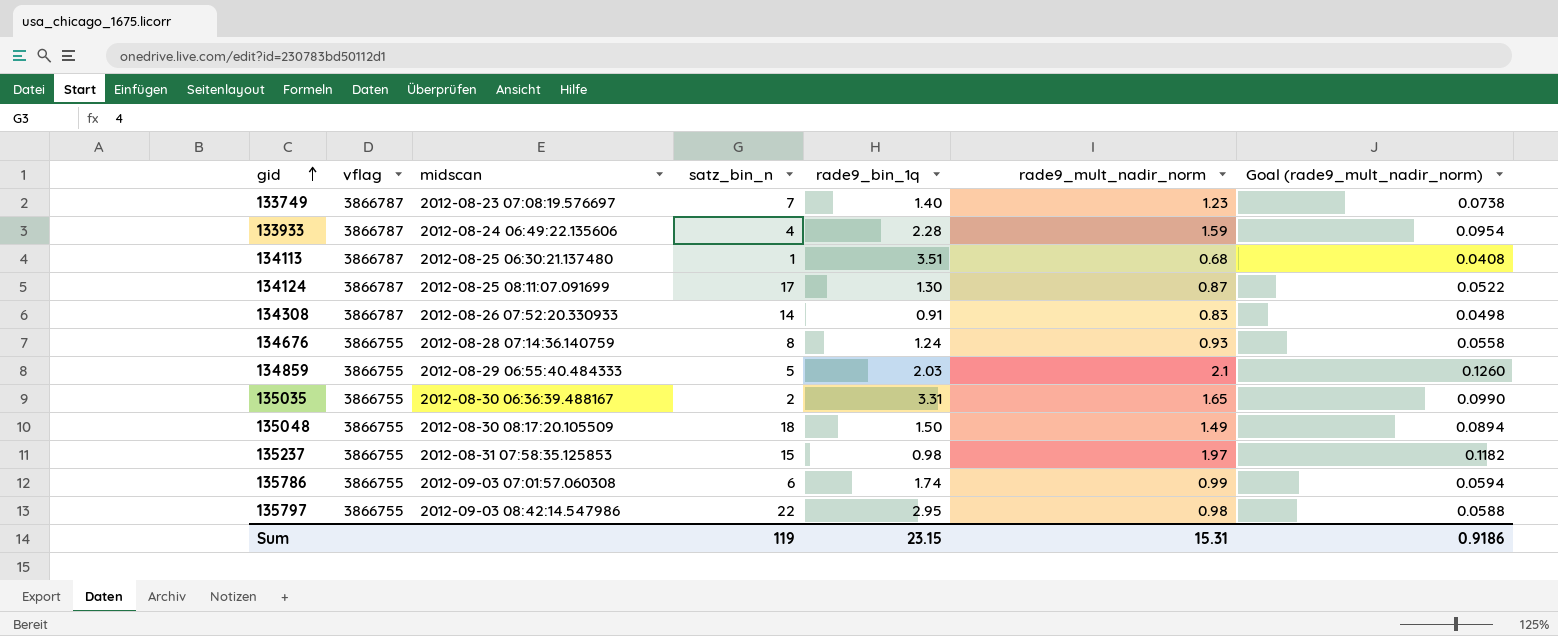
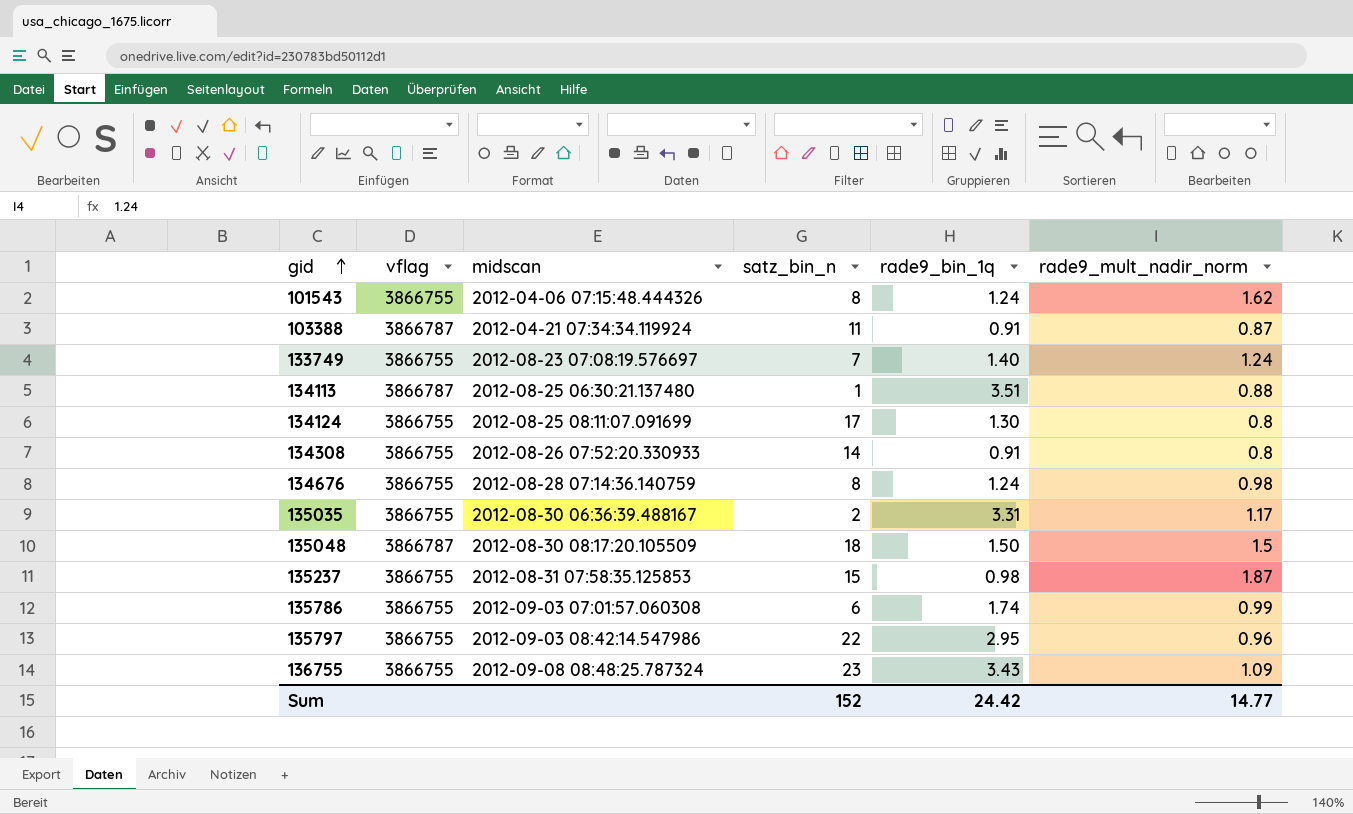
column Goal (rade9_mult_nadir_norm) | formula: [rade9_mult_nadir_norm] * 0.06 -> none
row 133933: 3866787 | 2012-08-24 06:49:22.135606 | 4 | 2.28 | 1.59 | 0.0954 -> none
row 134859: 3866755 | 2012-08-29 06:55:40.484333 | 5 | 2.03 | 2.1 | 0.1260 -> none
row 101543: none -> 3866755 | 2012-04-06 07:15:48.444326 | 8 | 1.24 | 1.62
row 103388: none -> 3866787 | 2012-04-21 07:34:34.119924 | 11 | 0.91 | 0.87
133749 | vflag: 3866787 -> 3866755
133749 | rade9_mult_nadir_norm: 1.23 -> 1.24
134113 | rade9_mult_nadir_norm: 0.68 -> 0.88
134124 | vflag: 3866787 -> 3866755
134124 | rade9_mult_nadir_norm: 0.87 -> 0.8
134308 | vflag: 3866787 -> 3866755
134308 | rade9_mult_nadir_norm: 0.83 -> 0.8
134676 | rade9_mult_nadir_norm: 0.93 -> 0.98
135035 | rade9_mult_nadir_norm: 1.65 -> 1.17
135048 | vflag: 3866755 -> 3866787
135048 | rade9_mult_nadir_norm: 1.49 -> 1.5
135237 | rade9_mult_nadir_norm: 1.97 -> 1.87
135797 | rade9_mult_nadir_norm: 0.98 -> 0.96
row 136755: none -> 3866755 | 2012-09-08 08:48:25.787324 | 23 | 3.43 | 1.09
Sum | satz_bin_n: 119 -> 152
Sum | rade9_bin_1q: 23.15 -> 24.42
Sum | rade9_mult_nadir_norm: 15.31 -> 14.77

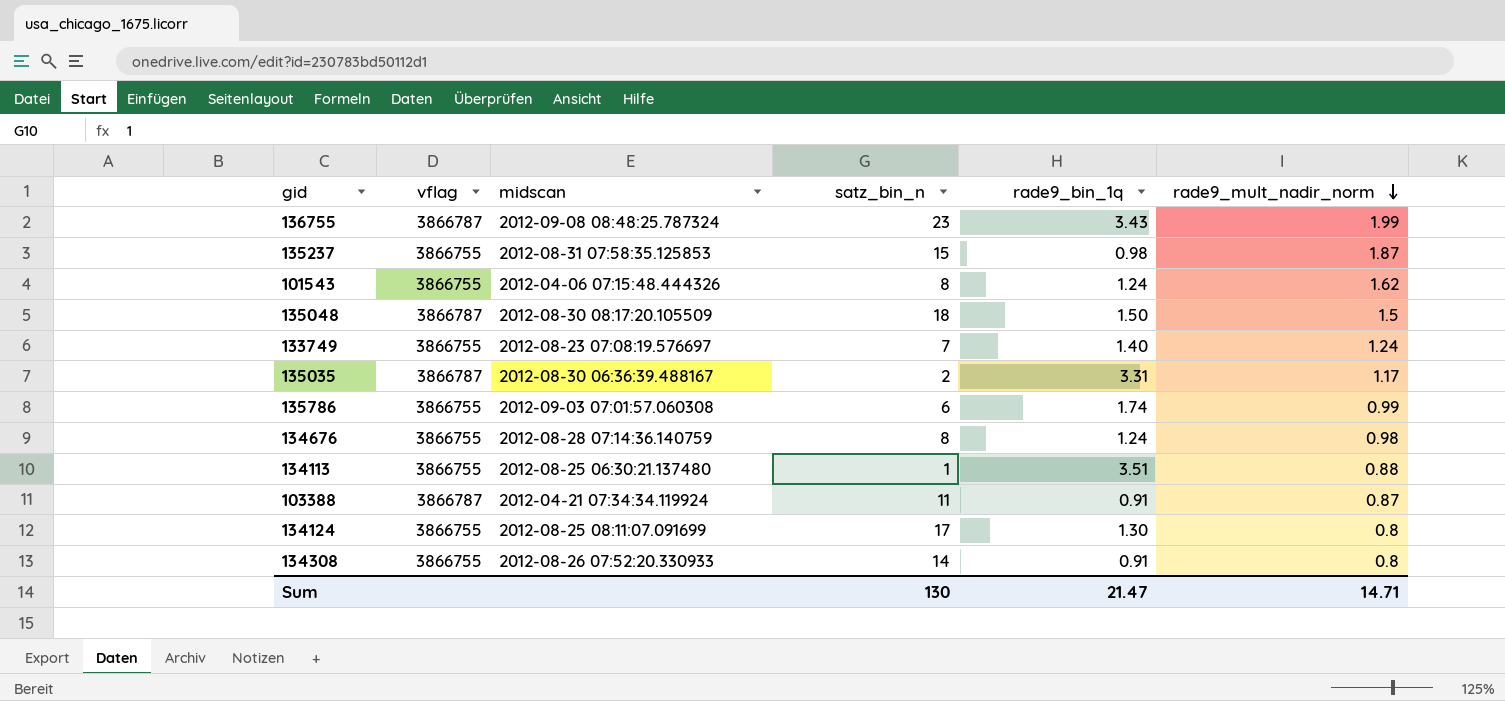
row order: gid ascending -> rade9_mult_nadir_norm descending
row 135797: 3866755 | 2012-09-03 08:42:14.547986 | 22 | 2.95 | 0.96 -> none
136755 | vflag: 3866755 -> 3866787
136755 | rade9_mult_nadir_norm: 1.09 -> 1.99
135035 | vflag: 3866755 -> 3866787
134113 | vflag: 3866787 -> 3866755
Sum | satz_bin_n: 152 -> 130
Sum | rade9_bin_1q: 24.42 -> 21.47
Sum | rade9_mult_nadir_norm: 14.77 -> 14.71

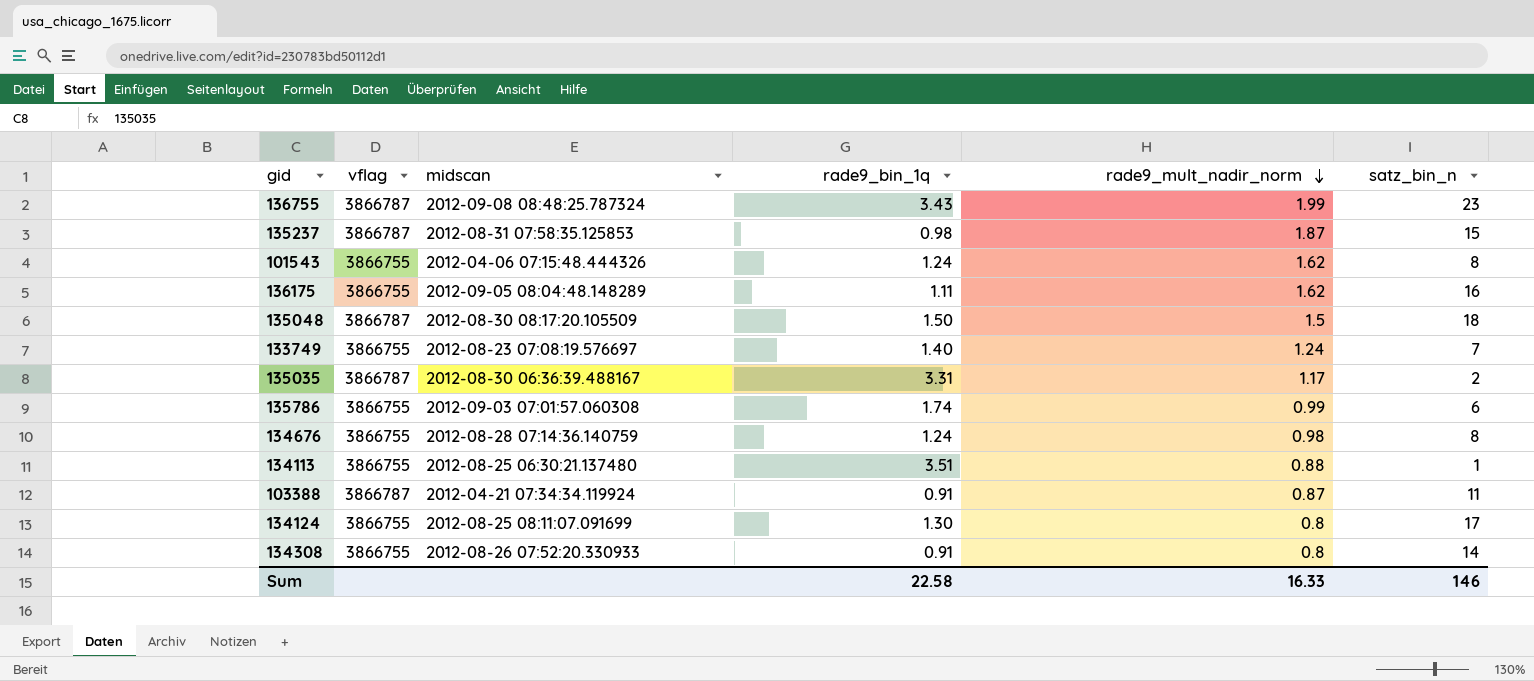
column satz_bin_n | position: 4 -> 6
135237 | vflag: 3866755 -> 3866787
row 136175: none -> 3866755 | 2012-09-05 08:04:48.148289 | 1.11 | 1.62 | 16
Sum | rade9_bin_1q: 21.47 -> 22.58
Sum | rade9_mult_nadir_norm: 14.71 -> 16.33
Sum | satz_bin_n: 130 -> 146

